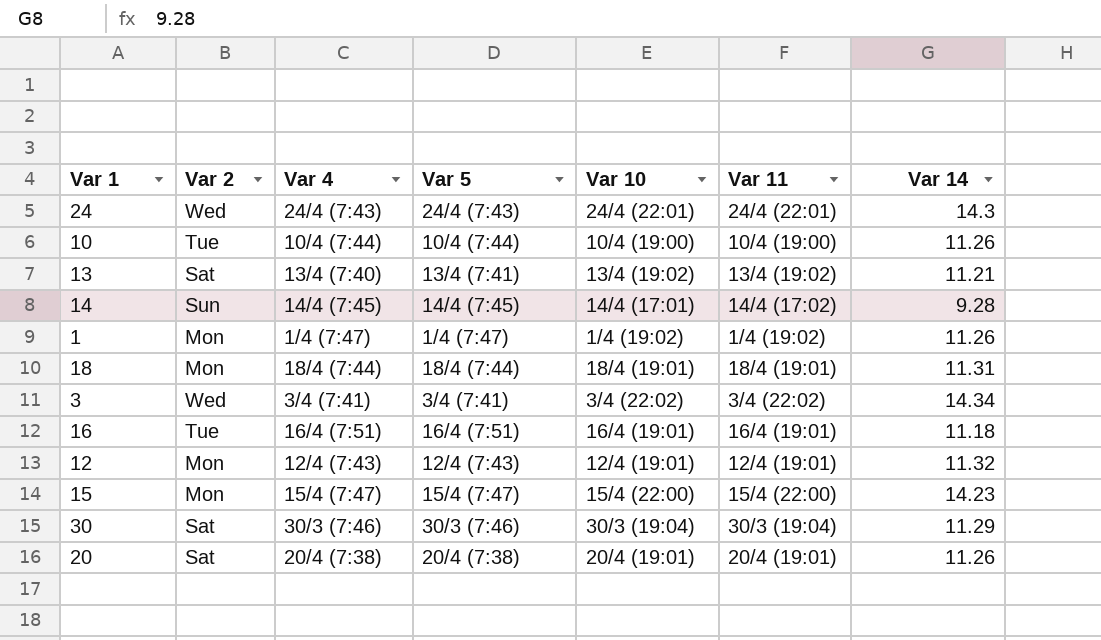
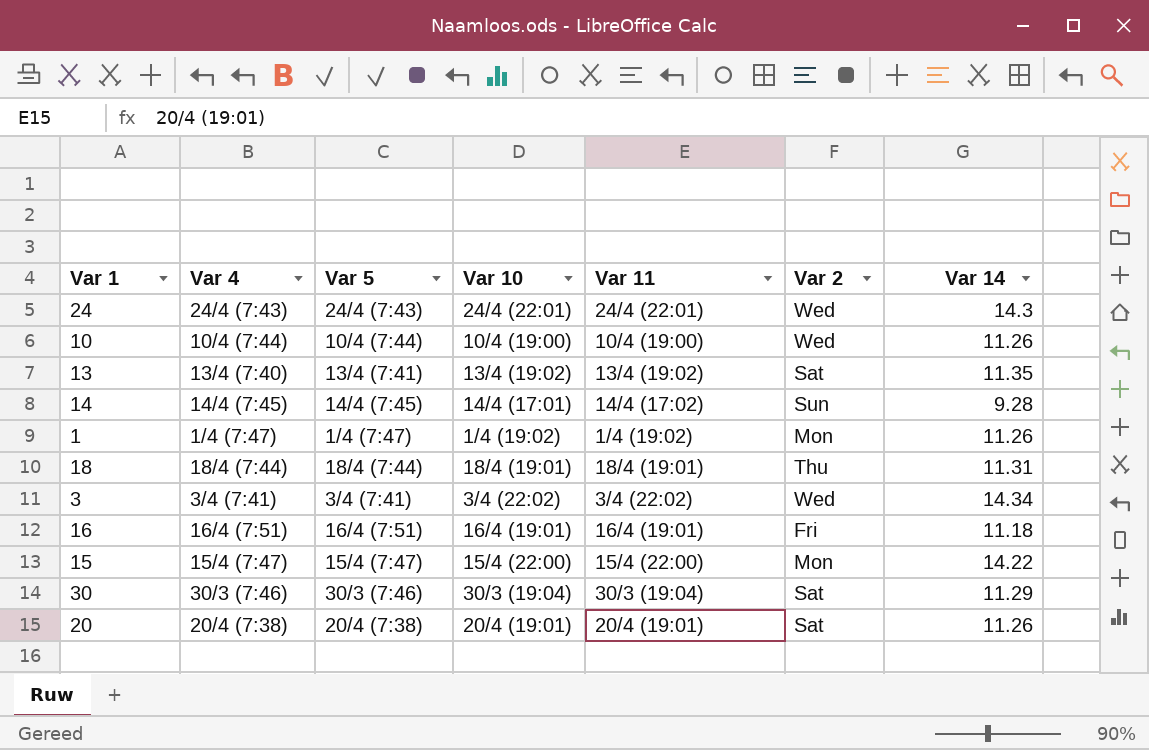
column Var 2 | position: 2 -> 6
row 12: Mon | 12/4 (7:43) | 12/4 (7:43) | 12/4 (19:01) | 12/4 (19:01) | 11.32 -> none
10 | Var 2: Tue -> Wed
13 | Var 14: 11.21 -> 11.35
18 | Var 2: Mon -> Thu
16 | Var 2: Tue -> Fri
15 | Var 14: 14.23 -> 14.22

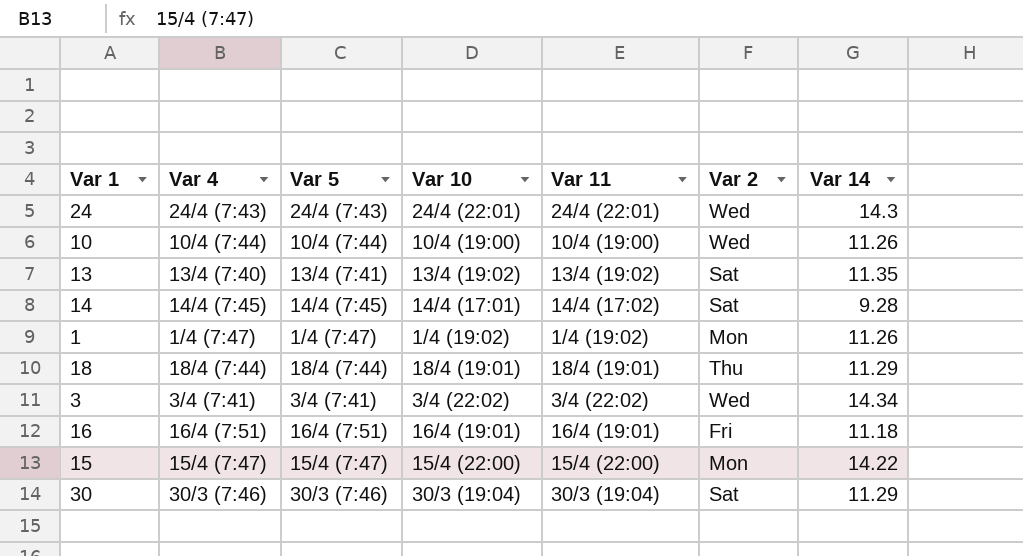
row 20: 20/4 (7:38) | 20/4 (7:38) | 20/4 (19:01) | 20/4 (19:01) | Sat | 11.26 -> none
14 | Var 2: Sun -> Sat
18 | Var 14: 11.31 -> 11.29

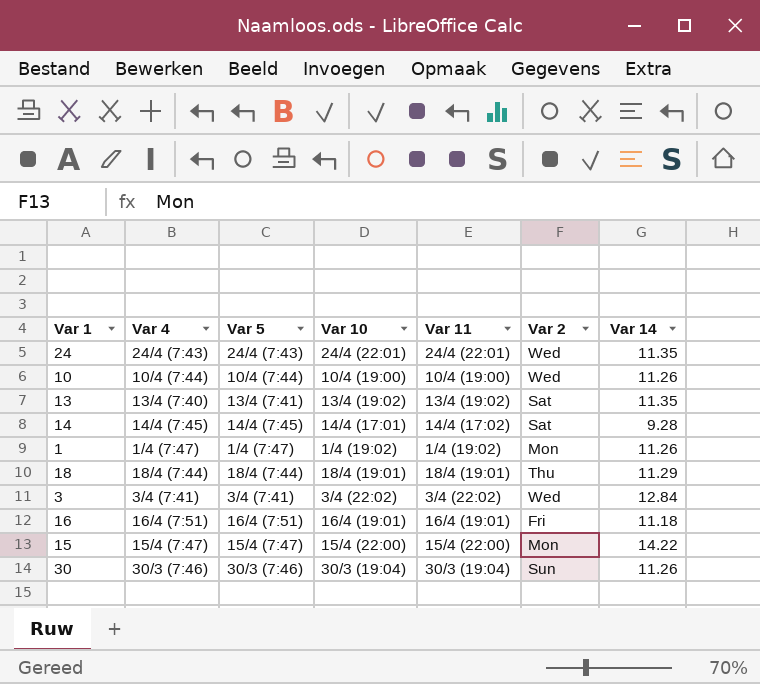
24 | Var 14: 14.3 -> 11.35
3 | Var 14: 14.34 -> 12.84
30 | Var 2: Sat -> Sun
30 | Var 14: 11.29 -> 11.26

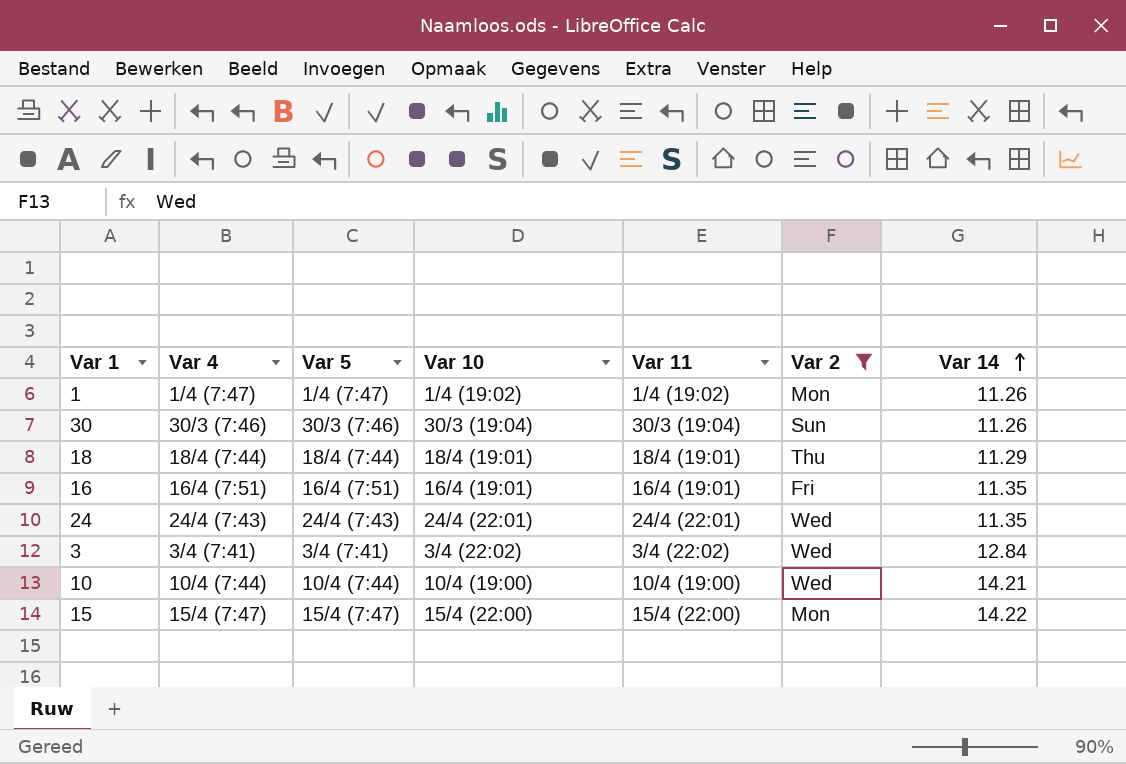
filter: none -> Var 2 != Sat
row order: none -> Var 14 ascending
16 | Var 14: 11.18 -> 11.35
10 | Var 14: 11.26 -> 14.21

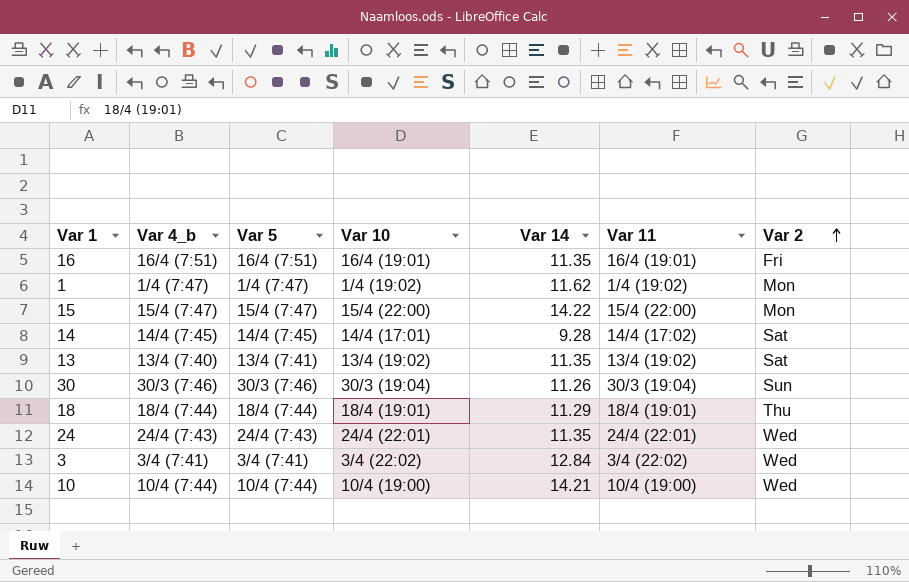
filter: Var 2 != Sat -> none
row order: Var 14 ascending -> Var 2 ascending
column name: Var 4 -> Var 4_b
column Var 14 | position: 7 -> 5
1 | Var 14: 11.26 -> 11.62

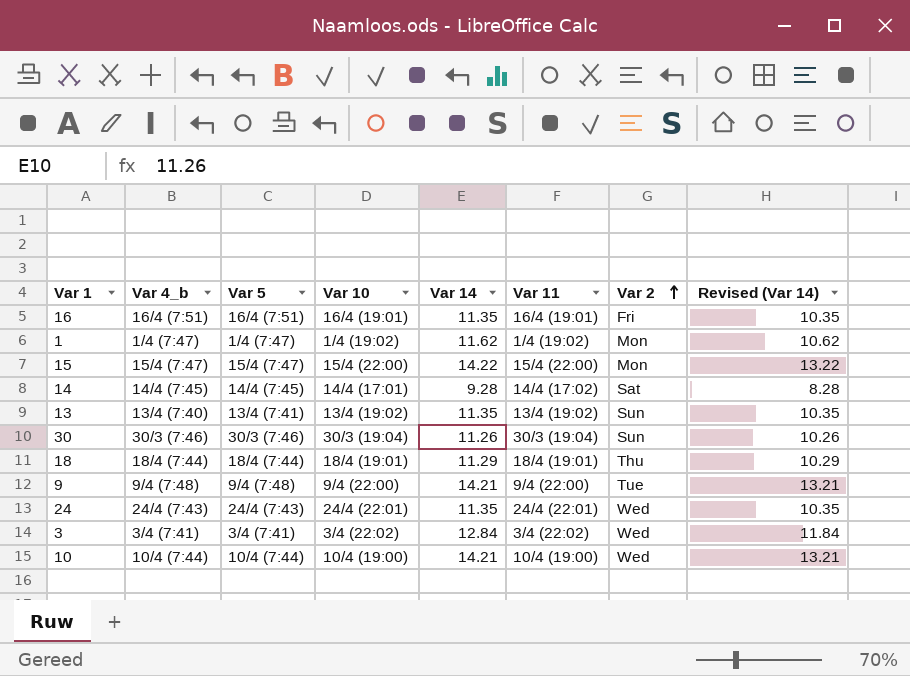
column Revised (Var 14) | formula: none -> [Var 14] - 1
13 | Var 2: Sat -> Sun
row 9: none -> 9/4 (7:48) | 9/4 (7:48) | 9/4 (22:00) | 14.21 | 9/4 (22:00) | Tue | 13.21

